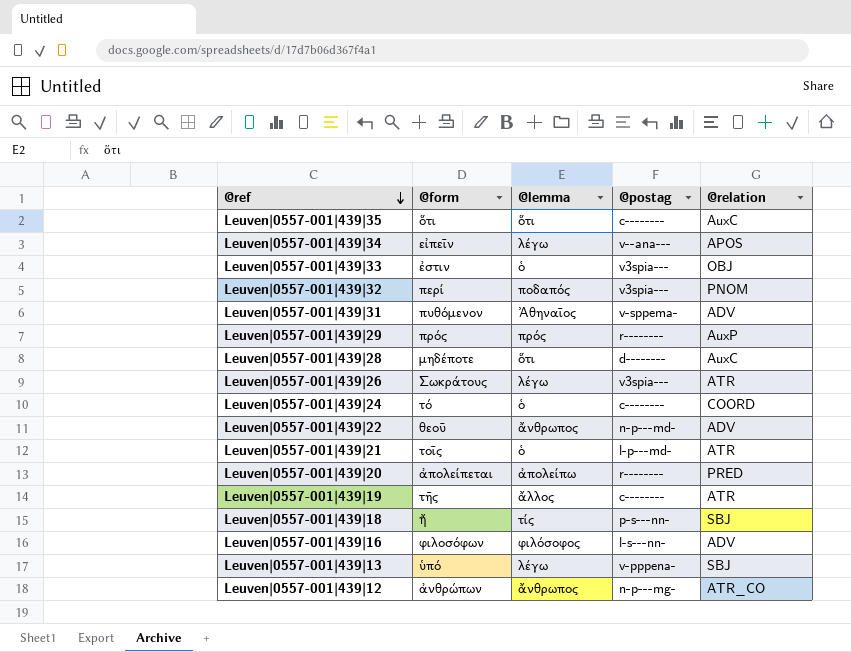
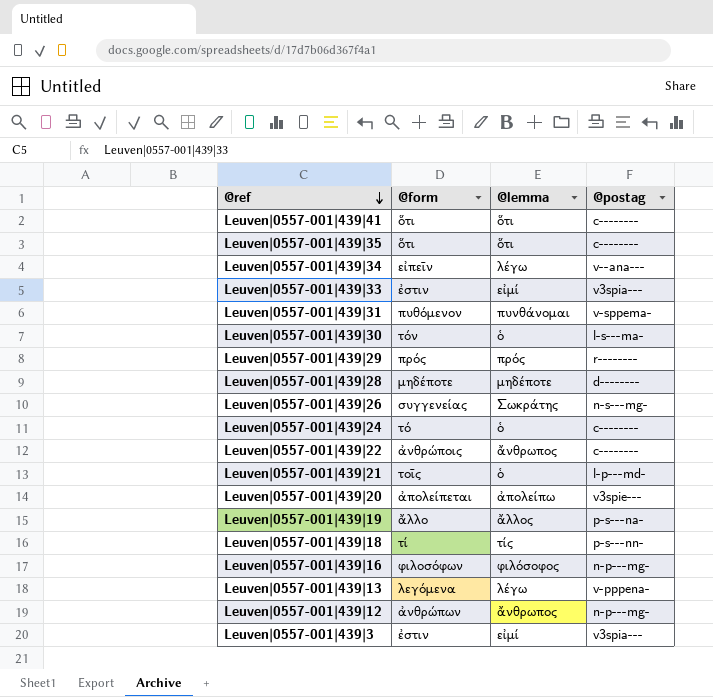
column @relation | position: 5 -> none
row Leuven|0557-001|439|32: περί | ποδαπός | v3spia--- | PNOM -> none
row Leuven|0557-001|439|41: none -> ὅτι | ὅτι | c--------
Leuven|0557-001|439|33 | @lemma: ὁ -> εἰμί
Leuven|0557-001|439|31 | @lemma: Ἀθηναῖος -> πυνθάνομαι
row Leuven|0557-001|439|30: none -> τόν | ὁ | l-s---ma-
Leuven|0557-001|439|28 | @lemma: ὅτι -> μηδέποτε
Leuven|0557-001|439|26 | @form: Σωκράτους -> συγγενείας
Leuven|0557-001|439|26 | @lemma: λέγω -> Σωκράτης
Leuven|0557-001|439|26 | @postag: v3spia--- -> n-s---mg-
Leuven|0557-001|439|22 | @form: θεοῦ -> ἀνθρώποις
Leuven|0557-001|439|22 | @postag: n-p---md- -> c--------
Leuven|0557-001|439|20 | @postag: r-------- -> v3spie---
Leuven|0557-001|439|19 | @form: τῆς -> ἄλλο
Leuven|0557-001|439|19 | @postag: c-------- -> p-s---na-
Leuven|0557-001|439|18 | @form: ἤ -> τί
Leuven|0557-001|439|16 | @postag: l-s---nn- -> n-p---mg-
Leuven|0557-001|439|13 | @form: ὑπό -> λεγόμενα
row Leuven|0557-001|439|3: none -> ἐστιν | εἰμί | v3spia---

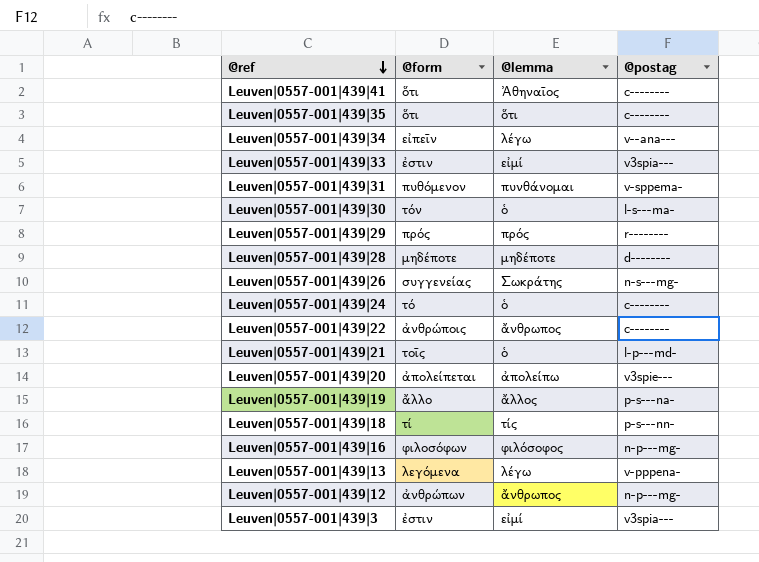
Leuven|0557-001|439|41 | @lemma: ὅτι -> Ἀθηναῖος

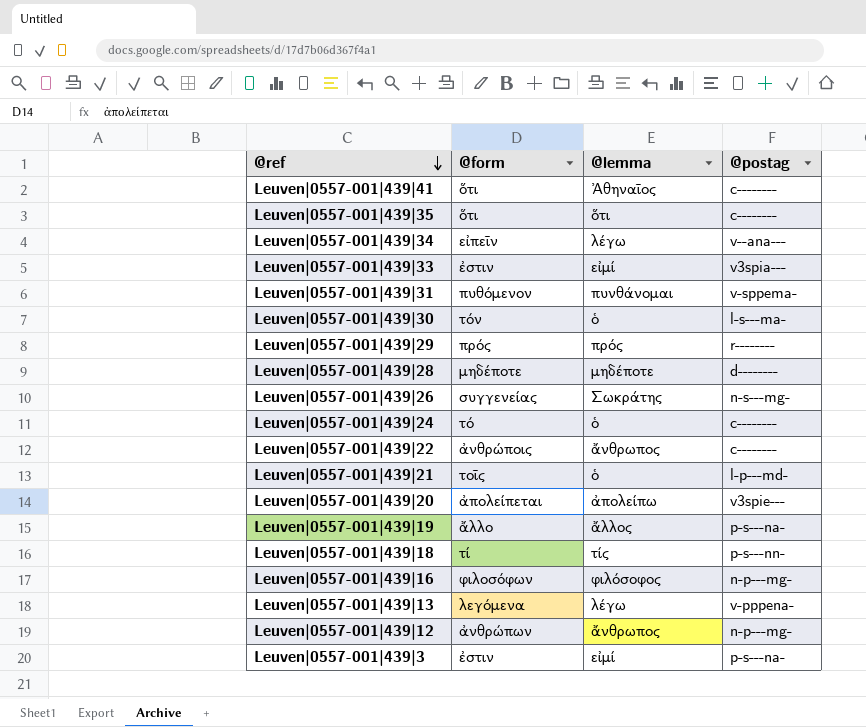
Leuven|0557-001|439|3 | @postag: v3spia--- -> p-s---na-

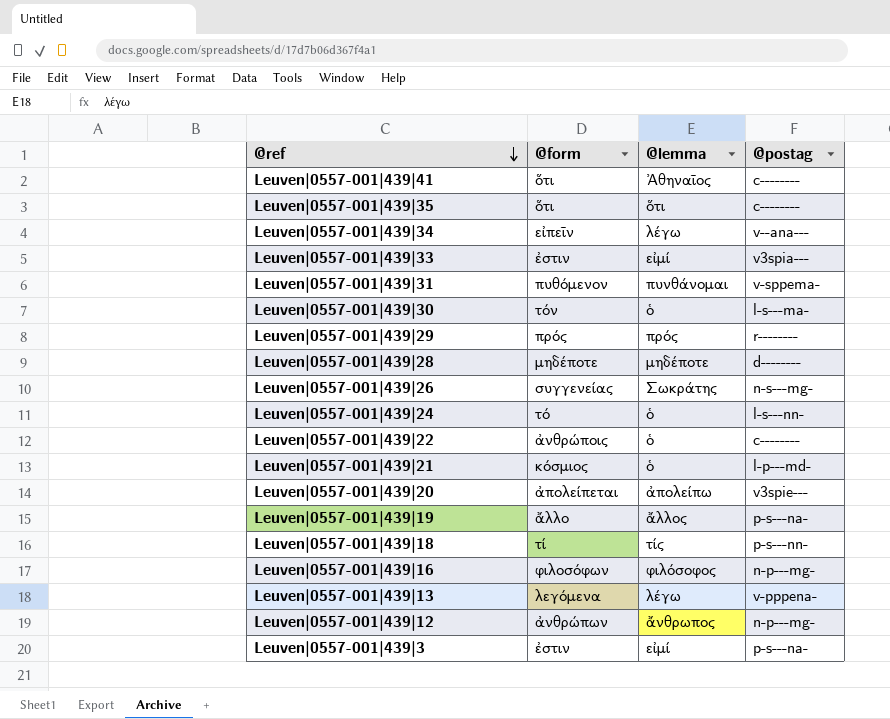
Leuven|0557-001|439|24 | @postag: c-------- -> l-s---nn-
Leuven|0557-001|439|22 | @lemma: ἄνθρωπος -> ὁ
Leuven|0557-001|439|21 | @form: τοῖς -> κόσμιος

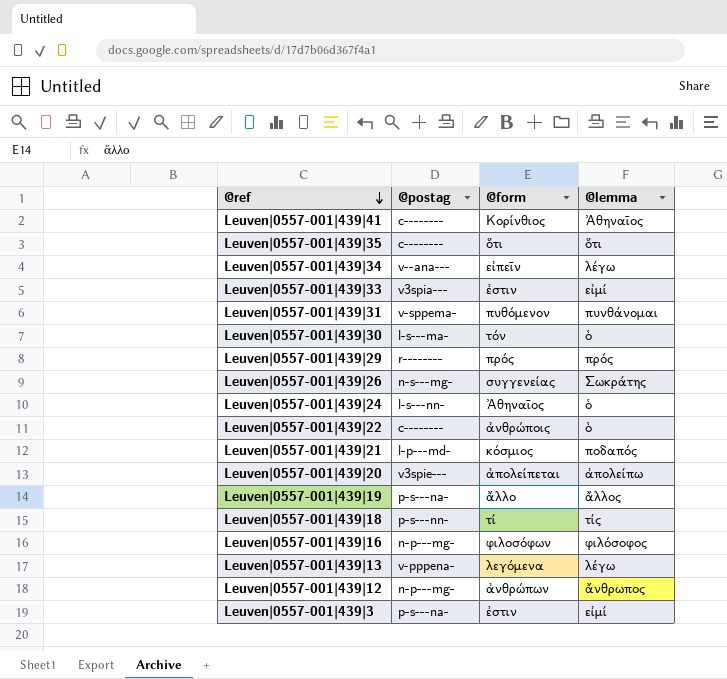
column @postag | position: 4 -> 2
row Leuven|0557-001|439|28: μηδέποτε | μηδέποτε | d-------- -> none
Leuven|0557-001|439|41 | @form: ὅτι -> Κορίνθιος
Leuven|0557-001|439|24 | @form: τό -> Ἀθηναῖος
Leuven|0557-001|439|21 | @lemma: ὁ -> ποδαπός

